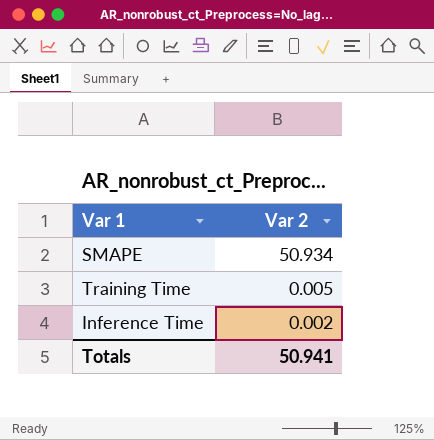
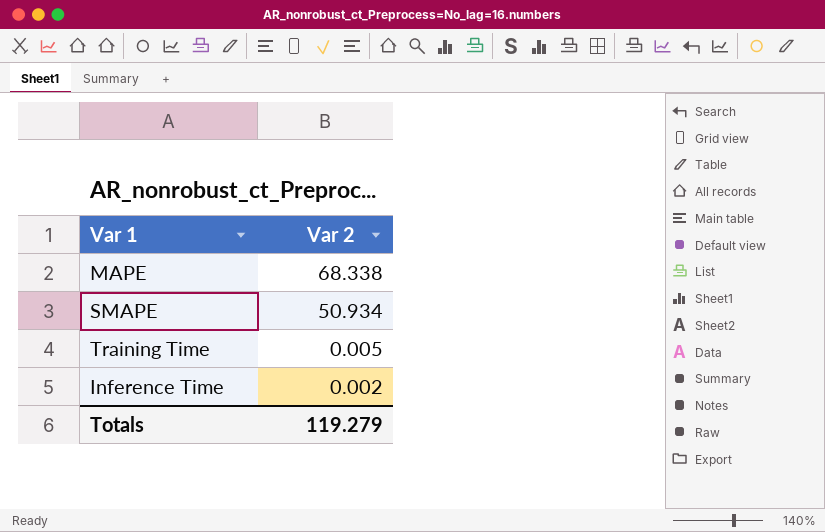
row MAPE: none -> 68.338
Totals | Var 2: 50.941 -> 119.279

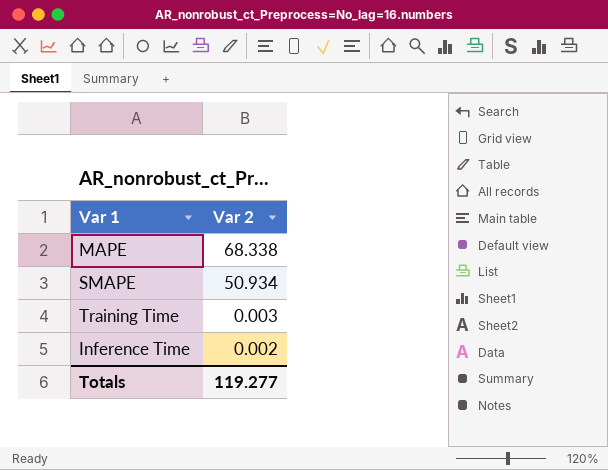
Training Time | Var 2: 0.005 -> 0.003
Totals | Var 2: 119.279 -> 119.277

